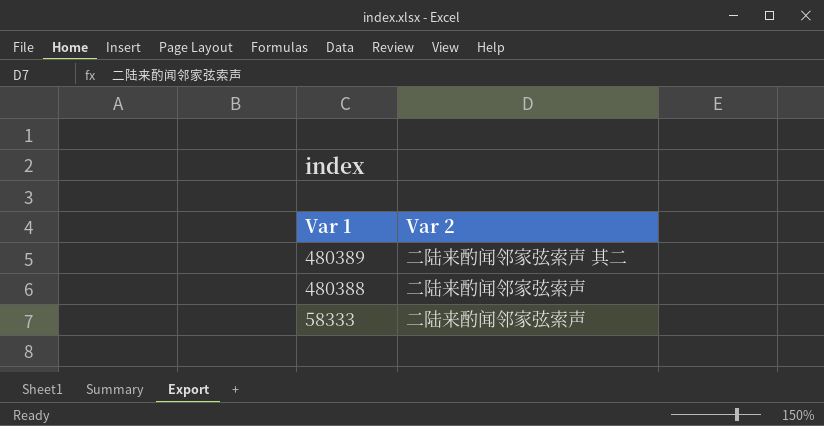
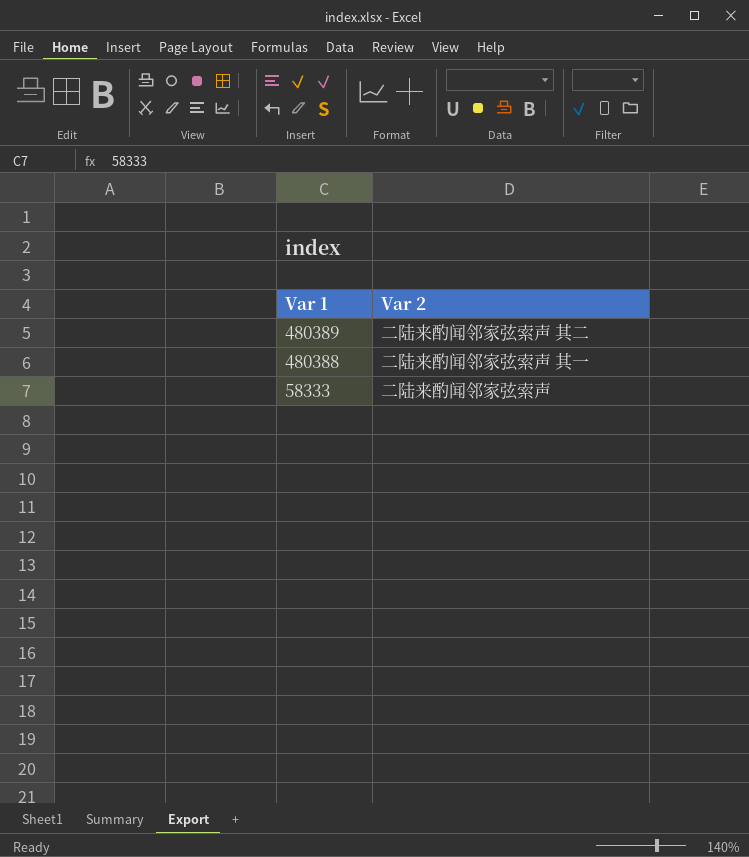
480388 | Var 2: 二陆来酌闻邻家弦索声 -> 二陆来酌闻邻家弦索声 其一

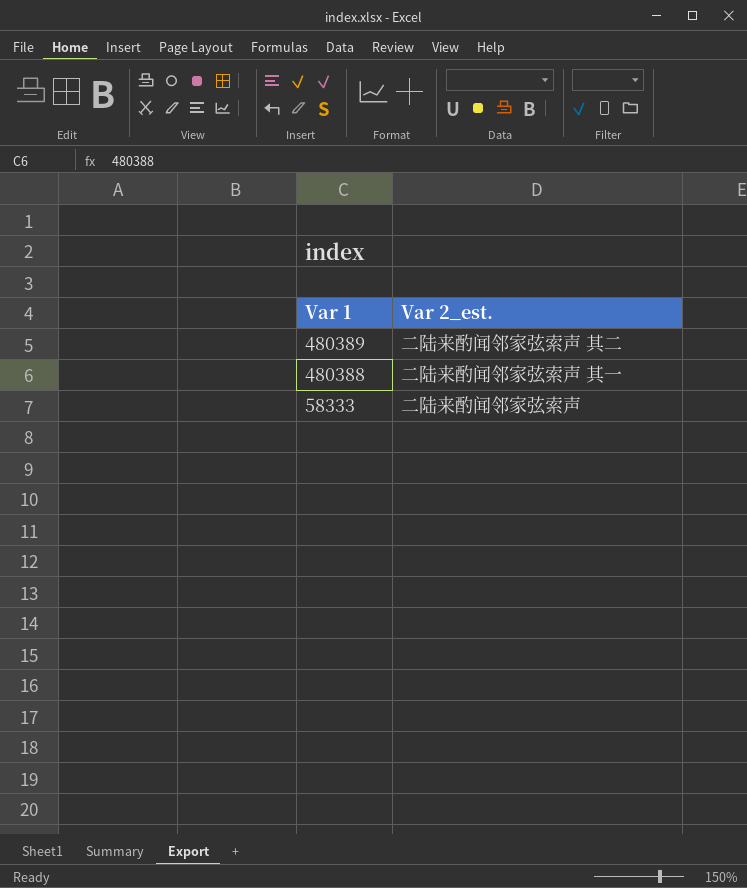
column name: Var 2 -> Var 2_est.

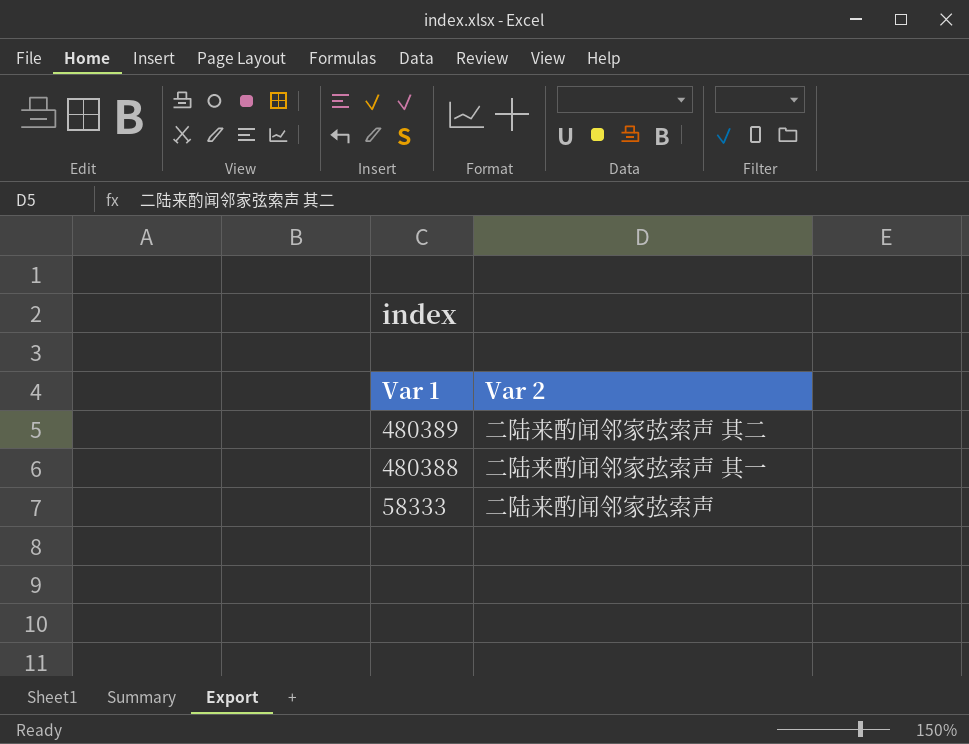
column name: Var 2_est. -> Var 2

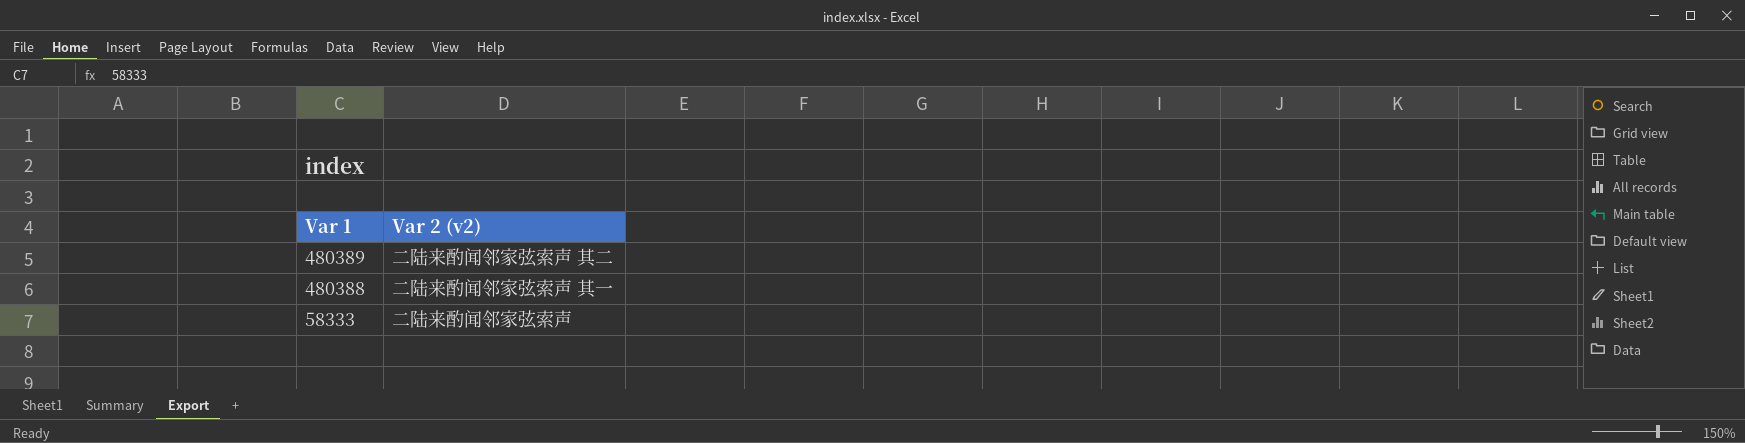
column name: Var 2 -> Var 2 (v2)

